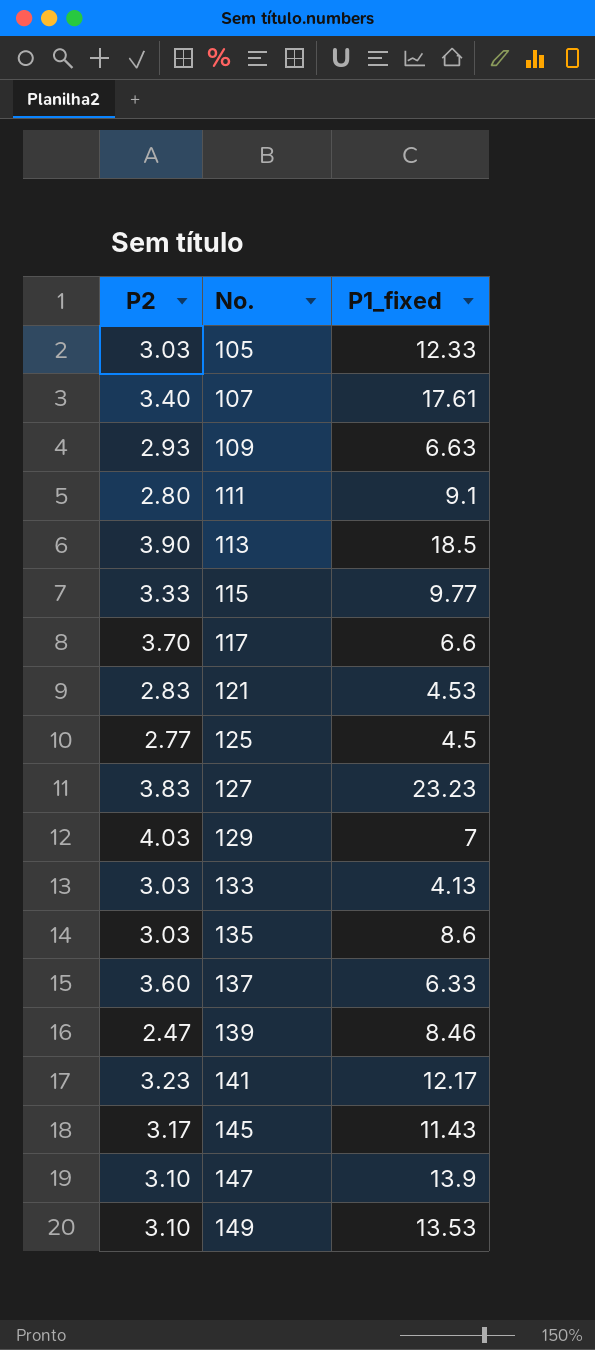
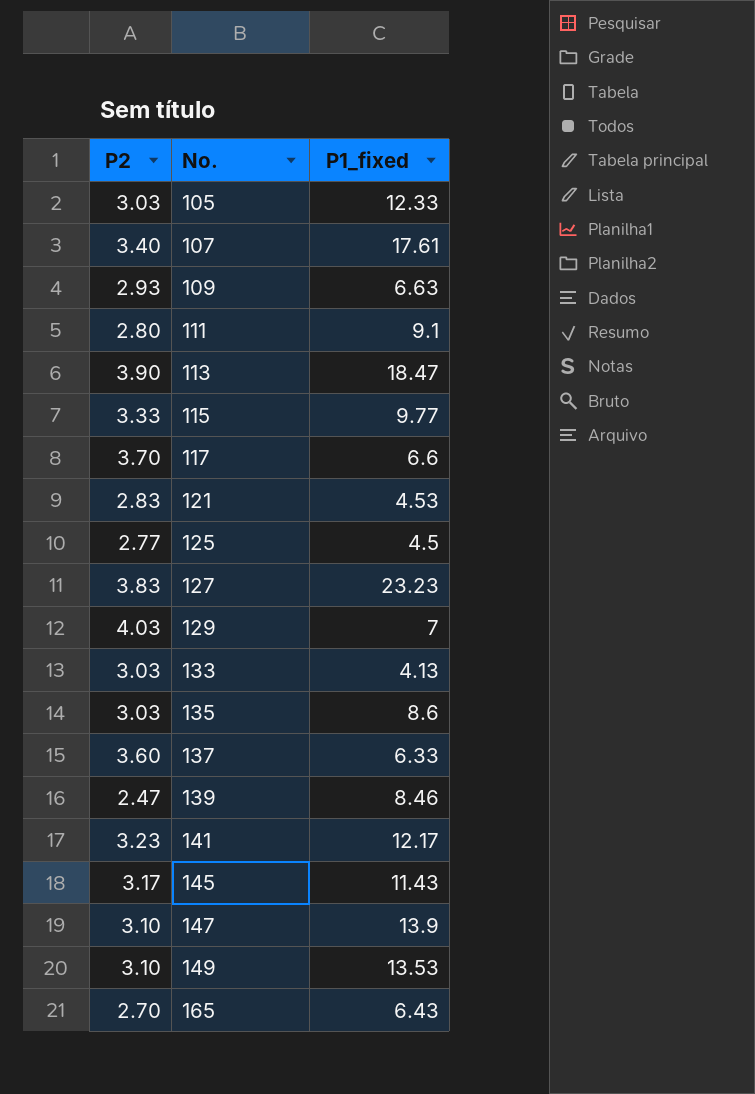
113 | P1_fixed: 18.5 -> 18.47
row 165: none -> 2.70 | 6.43

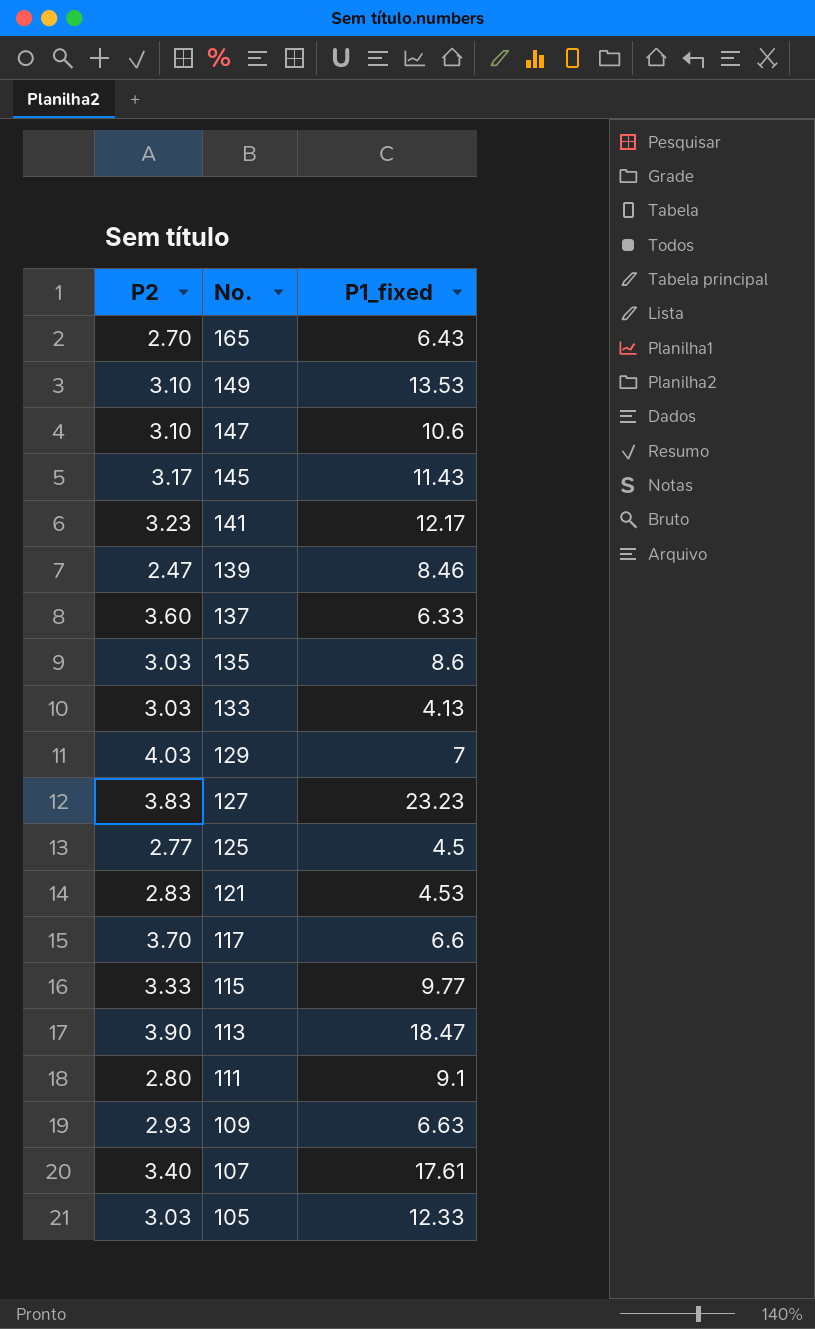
row order: No. ascending -> No. descending
147 | P1_fixed: 13.9 -> 10.6

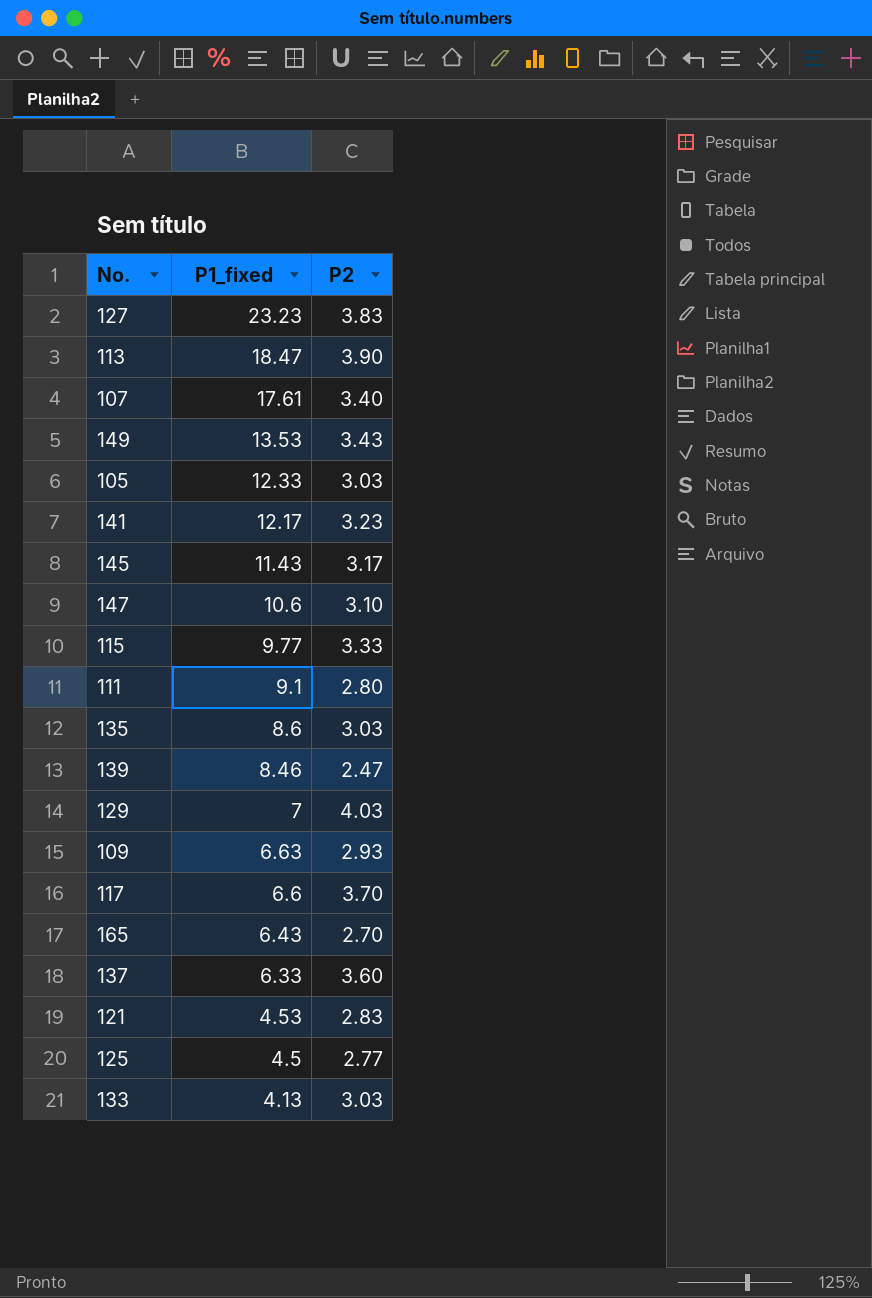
row order: No. descending -> P1_fixed descending
column P2 | position: 1 -> 3
149 | P2: 3.10 -> 3.43

